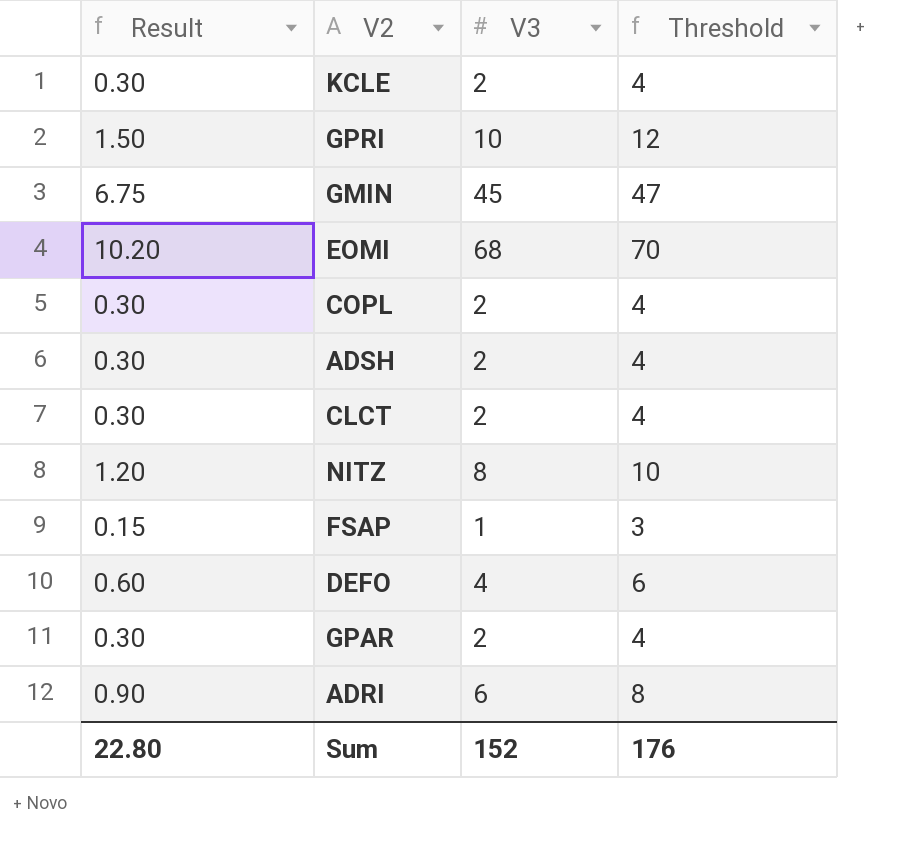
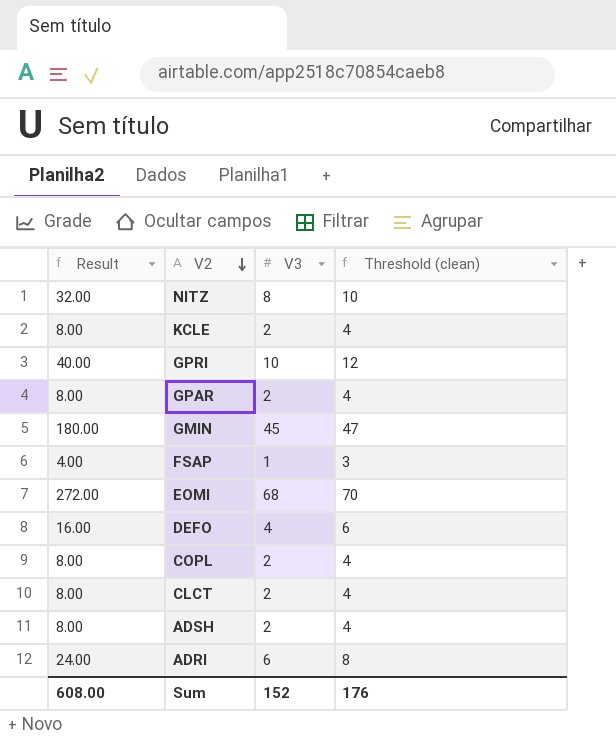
row order: none -> V2 descending
column Result | formula: [V3] * 0.15 -> [V3] * 4
column name: Threshold -> Threshold (clean)
Sum | Result: 22.80 -> 608.00

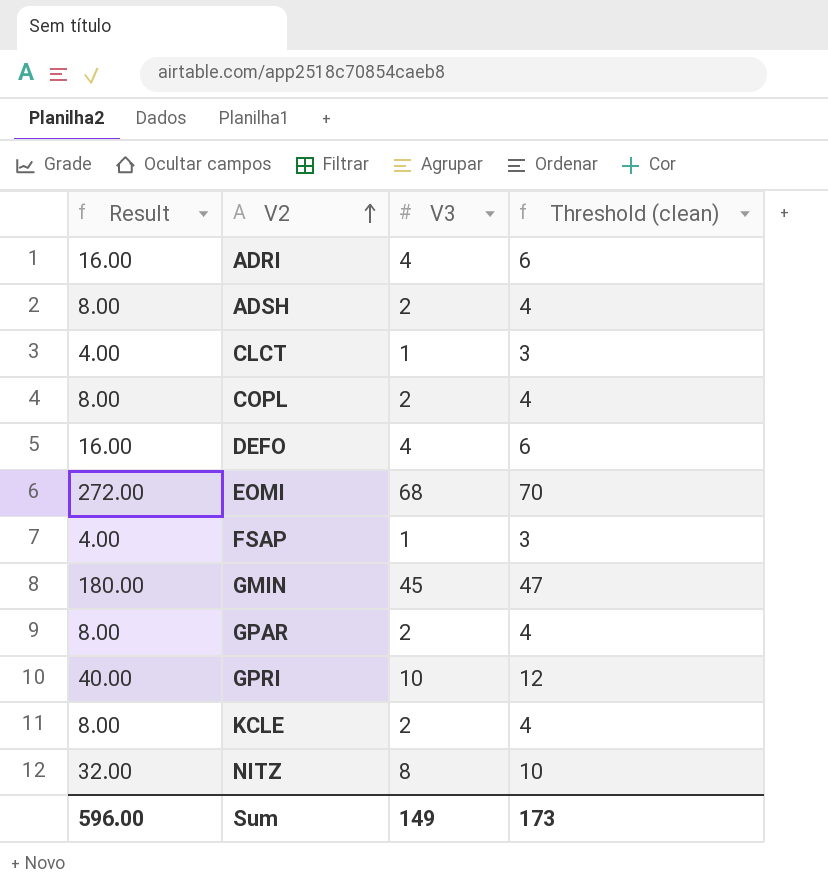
row order: V2 descending -> V2 ascending
ADRI | Result: 24.00 -> 16.00
ADRI | V3: 6 -> 4
ADRI | Threshold (clean): 8 -> 6
CLCT | Result: 8.00 -> 4.00
CLCT | V3: 2 -> 1
CLCT | Threshold (clean): 4 -> 3
Sum | Result: 608.00 -> 596.00
Sum | V3: 152 -> 149
Sum | Threshold (clean): 176 -> 173

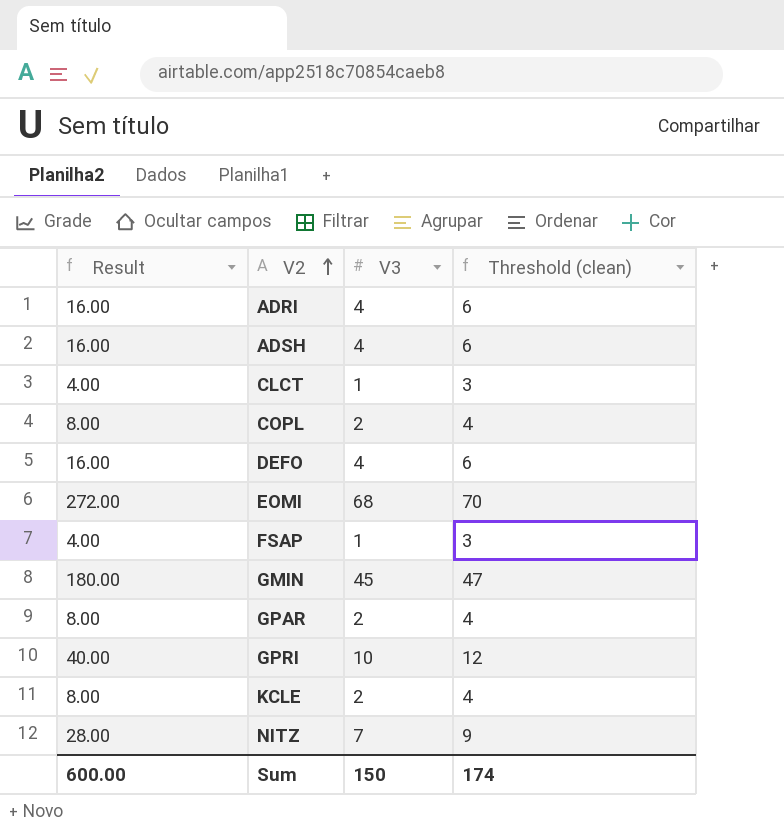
ADSH | Result: 8.00 -> 16.00
ADSH | V3: 2 -> 4
ADSH | Threshold (clean): 4 -> 6
NITZ | Result: 32.00 -> 28.00
NITZ | V3: 8 -> 7
NITZ | Threshold (clean): 10 -> 9
Sum | Result: 596.00 -> 600.00
Sum | V3: 149 -> 150
Sum | Threshold (clean): 173 -> 174

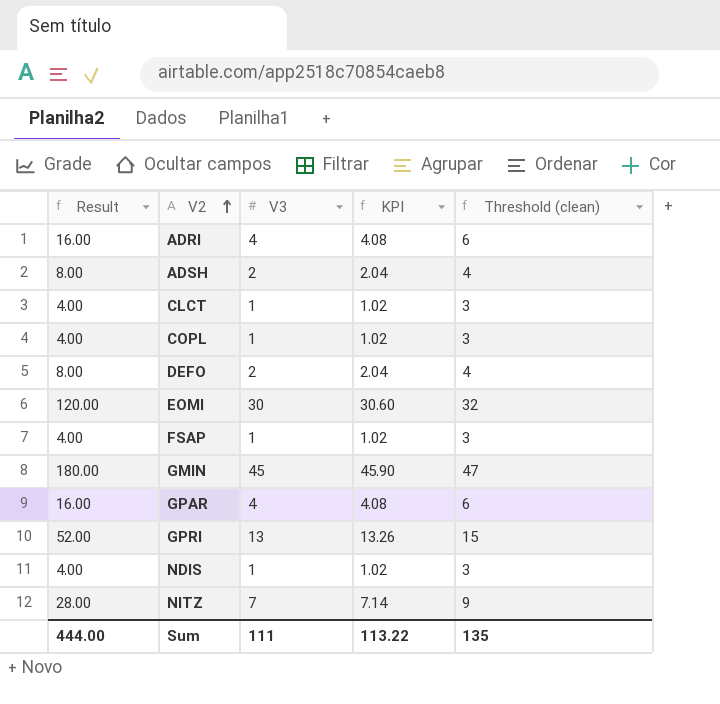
column KPI | formula: none -> [V3] * 1.02
row KCLE: 8.00 | 2 | 4 -> none
ADSH | Result: 16.00 -> 8.00
ADSH | V3: 4 -> 2
ADSH | Threshold (clean): 6 -> 4
COPL | Result: 8.00 -> 4.00
COPL | V3: 2 -> 1
COPL | Threshold (clean): 4 -> 3
DEFO | Result: 16.00 -> 8.00
DEFO | V3: 4 -> 2
DEFO | Threshold (clean): 6 -> 4
EOMI | Result: 272.00 -> 120.00
EOMI | V3: 68 -> 30
EOMI | Threshold (clean): 70 -> 32
GPAR | Result: 8.00 -> 16.00
GPAR | V3: 2 -> 4
GPAR | Threshold (clean): 4 -> 6
GPRI | Result: 40.00 -> 52.00
GPRI | V3: 10 -> 13
GPRI | Threshold (clean): 12 -> 15
row NDIS: none -> 4.00 | 1 | 1.02 | 3
Sum | Result: 600.00 -> 444.00
Sum | V3: 150 -> 111
Sum | Threshold (clean): 174 -> 135

